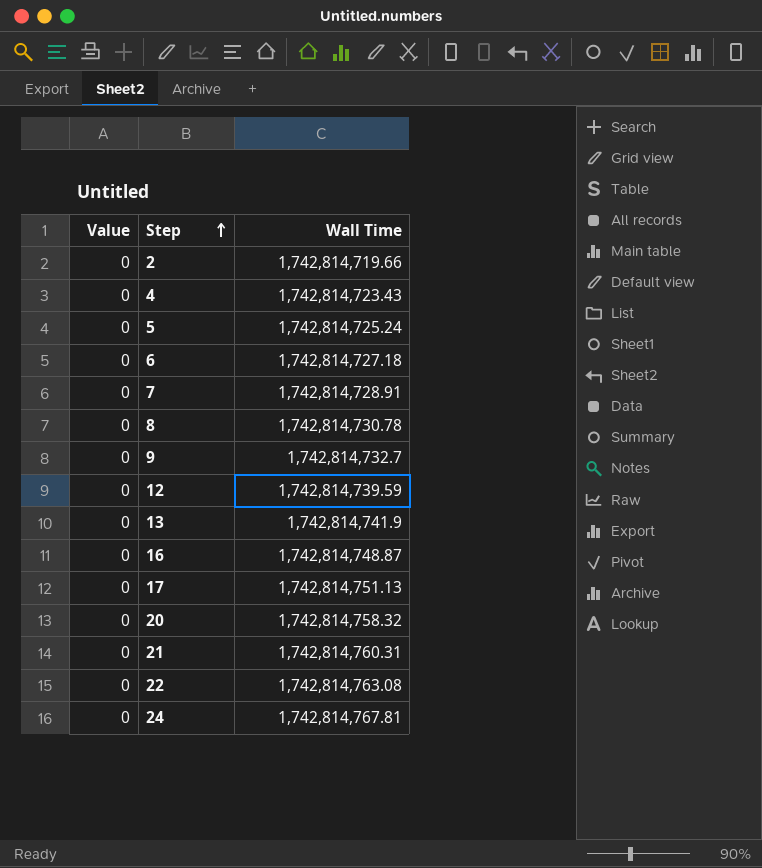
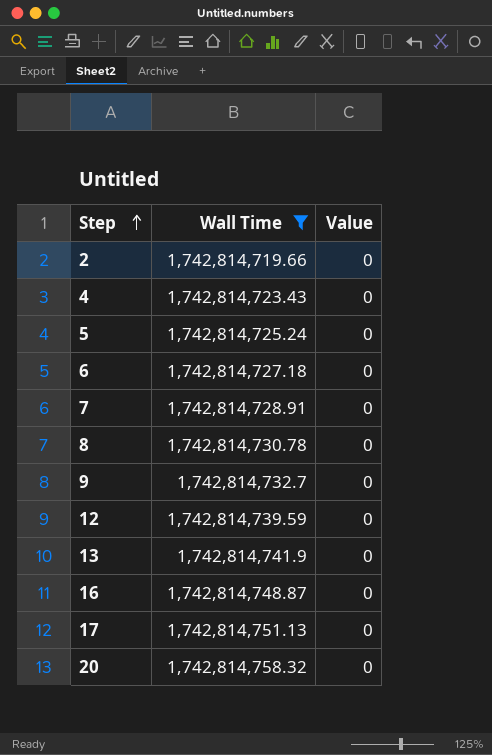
filter: none -> Wall Time <= 1,742,814,758.32
column Value | position: 1 -> 3

